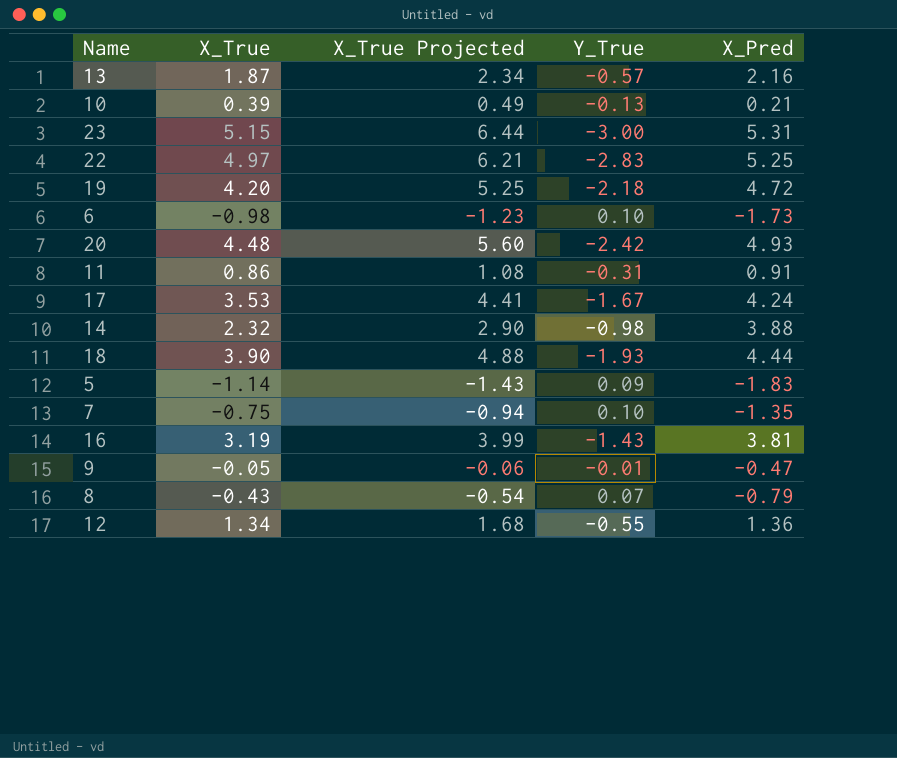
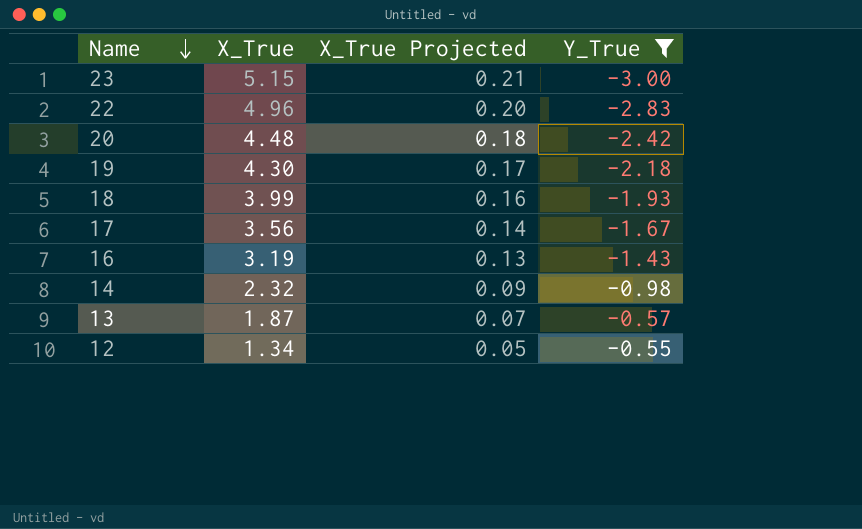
filter: none -> Y_True <= -0.55
row order: none -> Name descending
column X_Pred | position: 5 -> none
column X_True Projected | formula: [X_True] * 1.25 -> [X_True] * 0.04
22 | X_True: 4.97 -> 4.96
19 | X_True: 4.20 -> 4.30
18 | X_True: 3.90 -> 3.99
17 | X_True: 3.53 -> 3.56

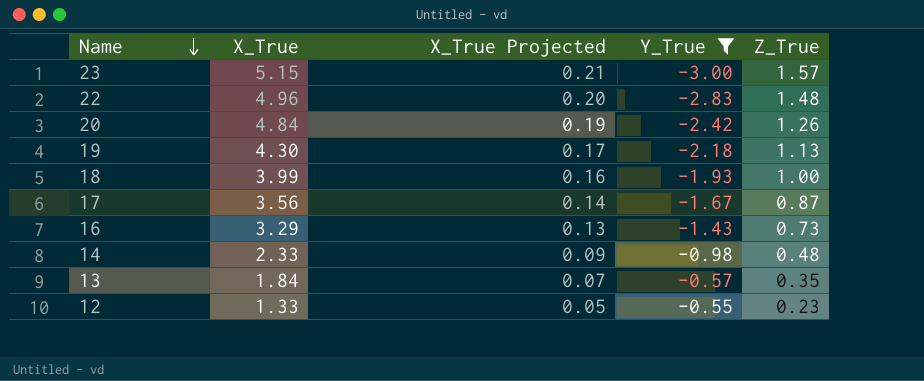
column Z_True | position: none -> 5
20 | X_True: 4.48 -> 4.84
20 | X_True Projected: 0.18 -> 0.19
16 | X_True: 3.19 -> 3.29
14 | X_True: 2.32 -> 2.33
13 | X_True: 1.87 -> 1.84
12 | X_True: 1.34 -> 1.33

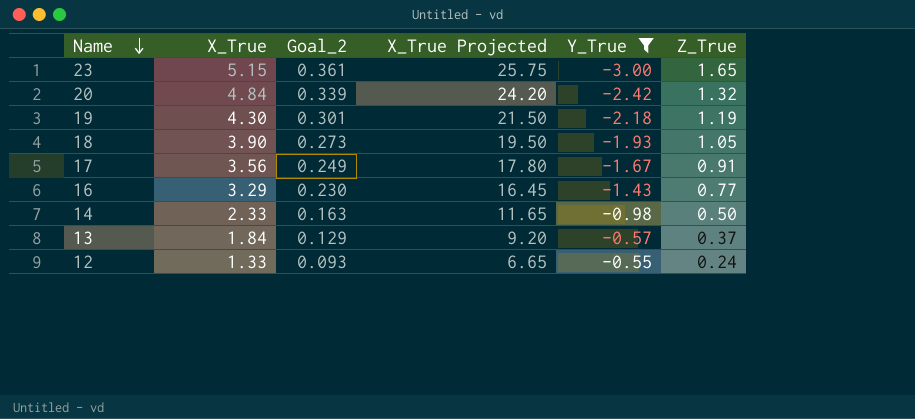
column Goal_2 | formula: none -> [X_True] * 0.07
column X_True Projected | formula: [X_True] * 0.04 -> [X_True] * 5
row 22: 4.96 | 0.20 | -2.83 | 1.48 -> none
23 | Z_True: 1.57 -> 1.65
20 | Z_True: 1.26 -> 1.32
19 | Z_True: 1.13 -> 1.19
18 | X_True: 3.99 -> 3.90
18 | Z_True: 1.00 -> 1.05
17 | Z_True: 0.87 -> 0.91
16 | Z_True: 0.73 -> 0.77
14 | Z_True: 0.48 -> 0.50
13 | Z_True: 0.35 -> 0.37
12 | Z_True: 0.23 -> 0.24

